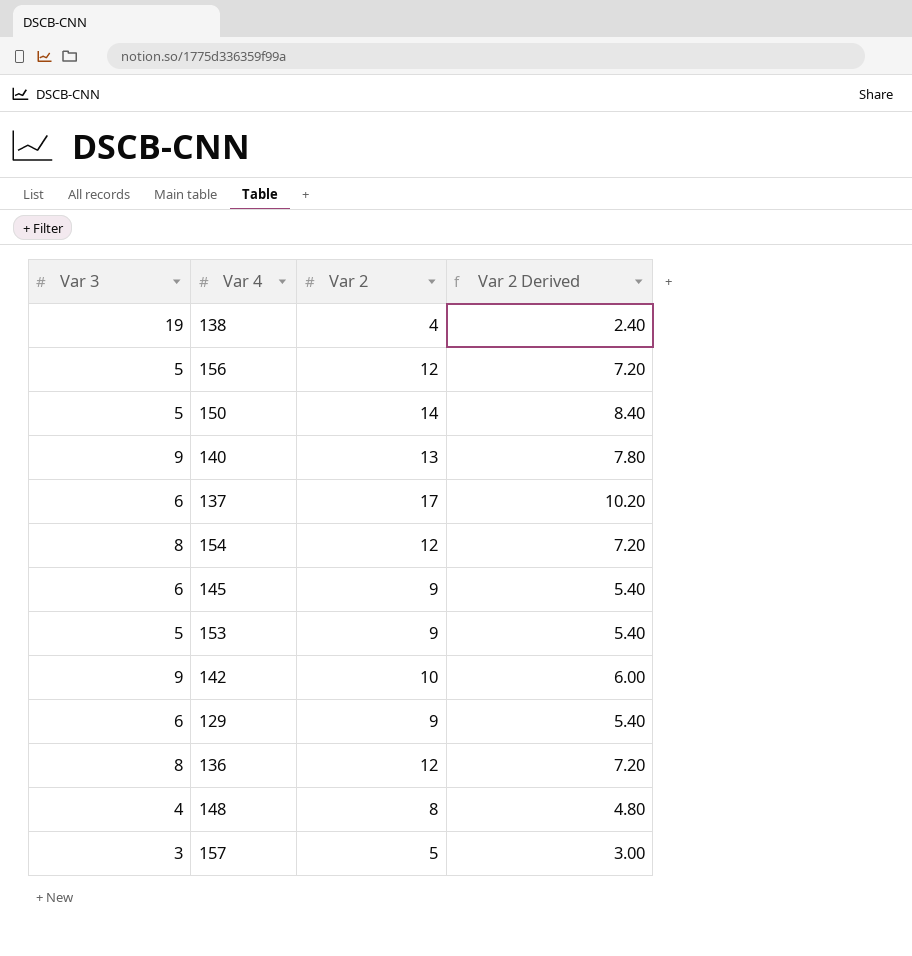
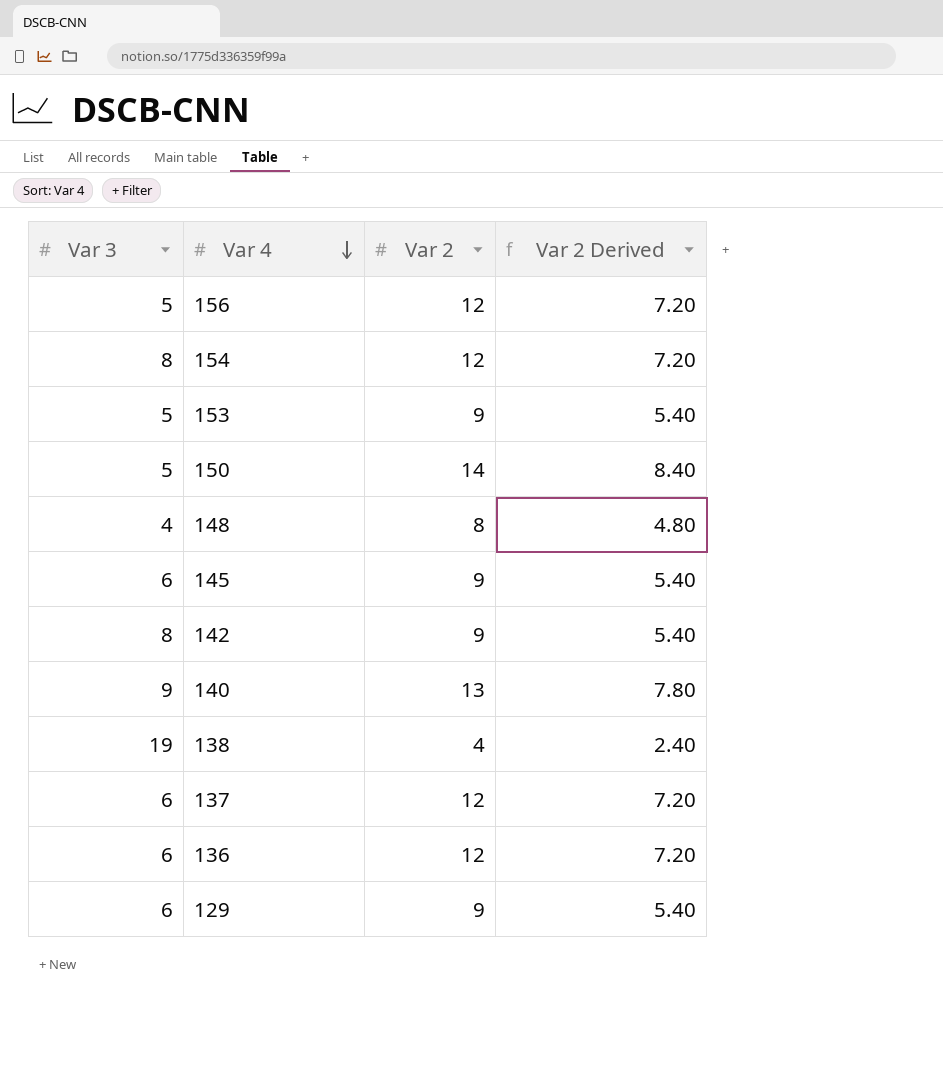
row order: none -> Var 4 descending
row 157: 3 | 5 | 3.00 -> none
142 | Var 3: 9 -> 8
142 | Var 2: 10 -> 9
142 | Var 2 Derived: 6.00 -> 5.40
137 | Var 2: 17 -> 12
137 | Var 2 Derived: 10.20 -> 7.20
136 | Var 3: 8 -> 6

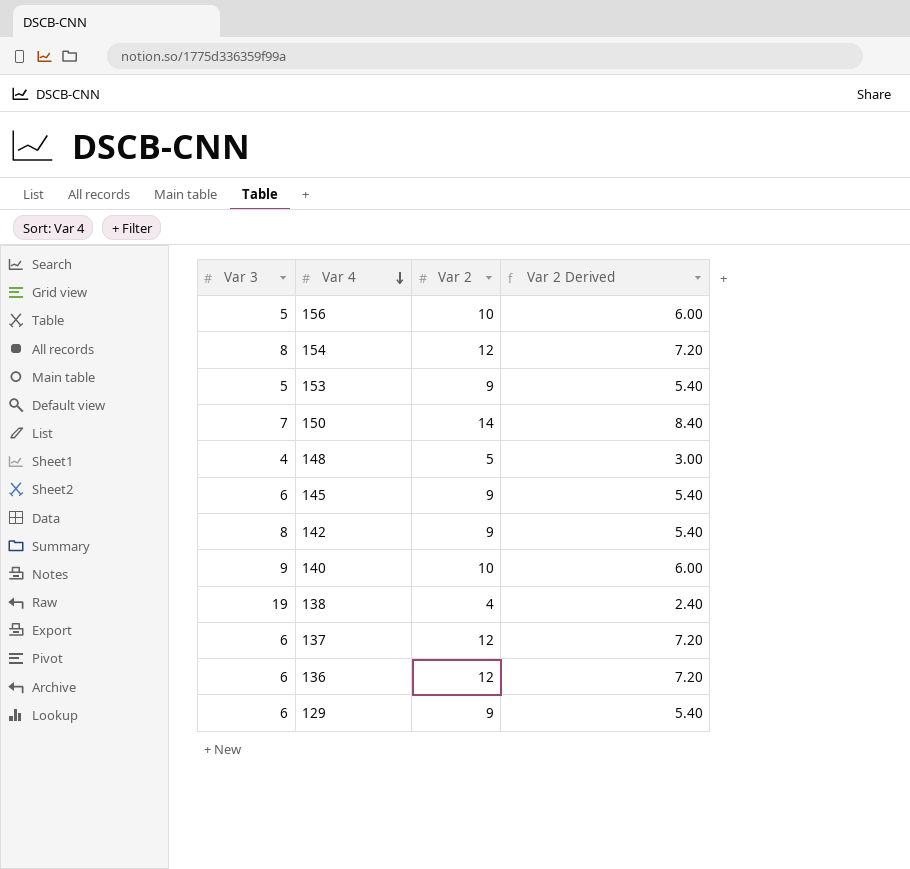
156 | Var 2: 12 -> 10
156 | Var 2 Derived: 7.20 -> 6.00
150 | Var 3: 5 -> 7
148 | Var 2: 8 -> 5
148 | Var 2 Derived: 4.80 -> 3.00
140 | Var 2: 13 -> 10
140 | Var 2 Derived: 7.80 -> 6.00

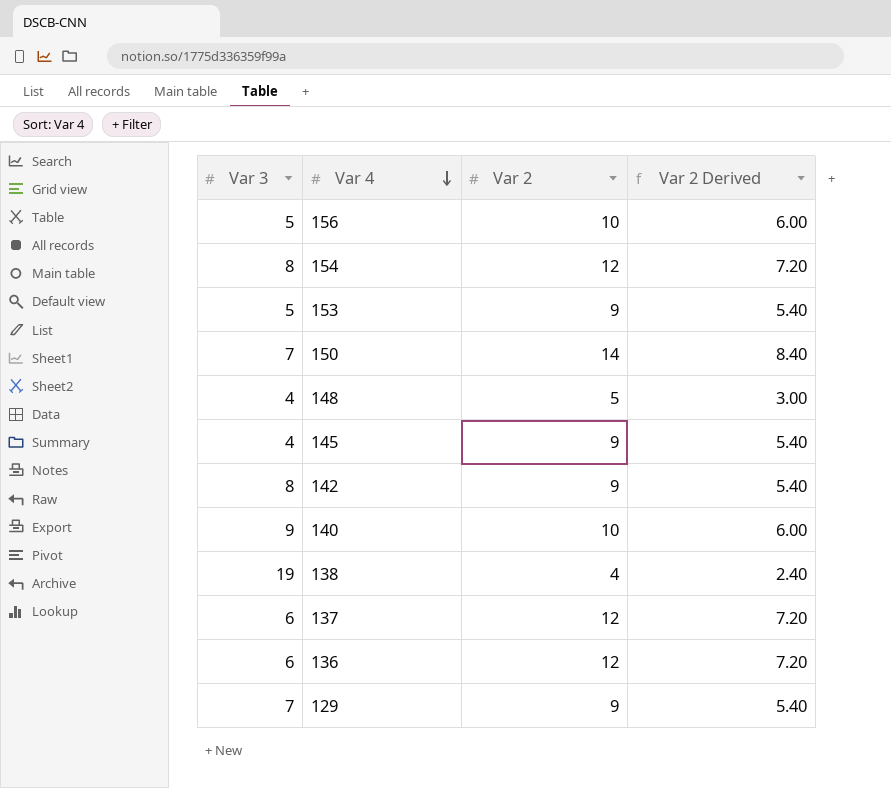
145 | Var 3: 6 -> 4
129 | Var 3: 6 -> 7

